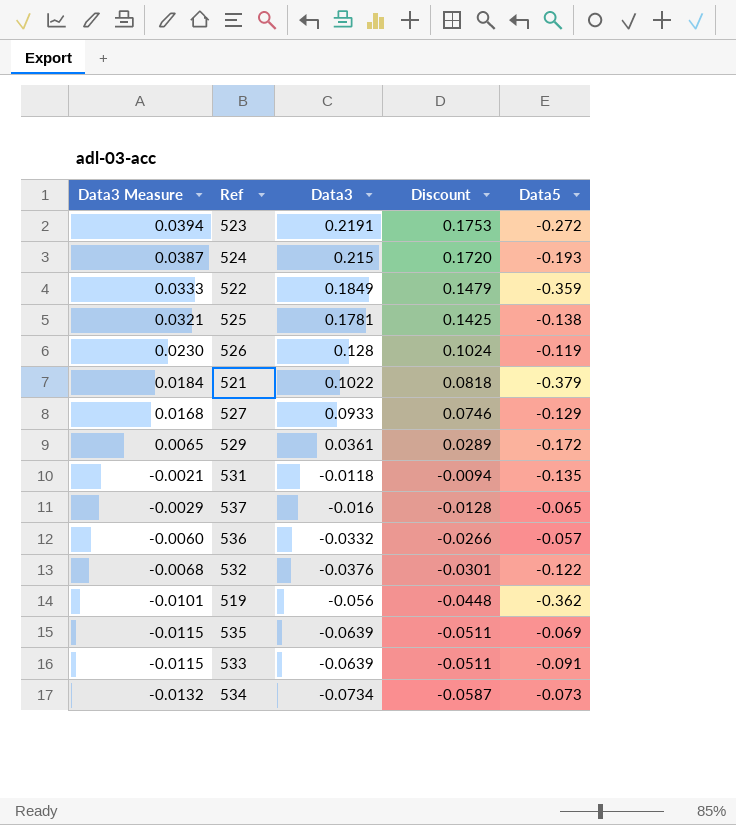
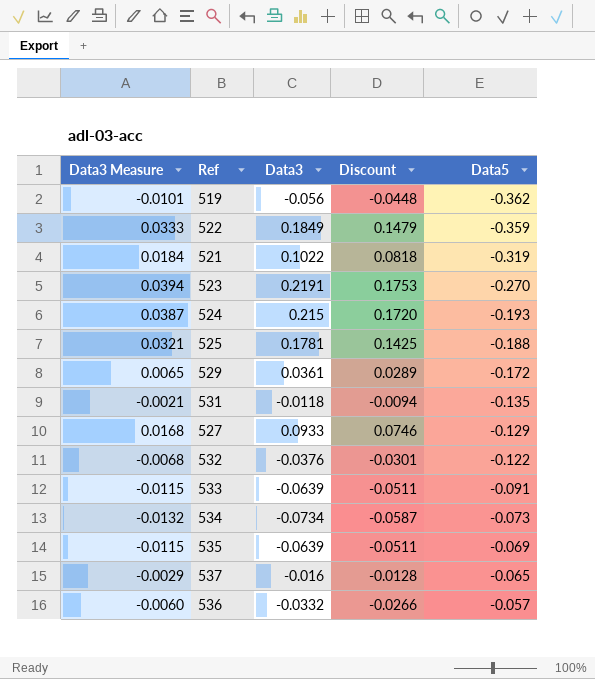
row order: Data3 Measure descending -> Data5 ascending
row 526: 0.0230 | 0.128 | 0.1024 | -0.119 -> none
521 | Data5: -0.379 -> -0.319
523 | Data5: -0.272 -> -0.270
525 | Data5: -0.138 -> -0.188

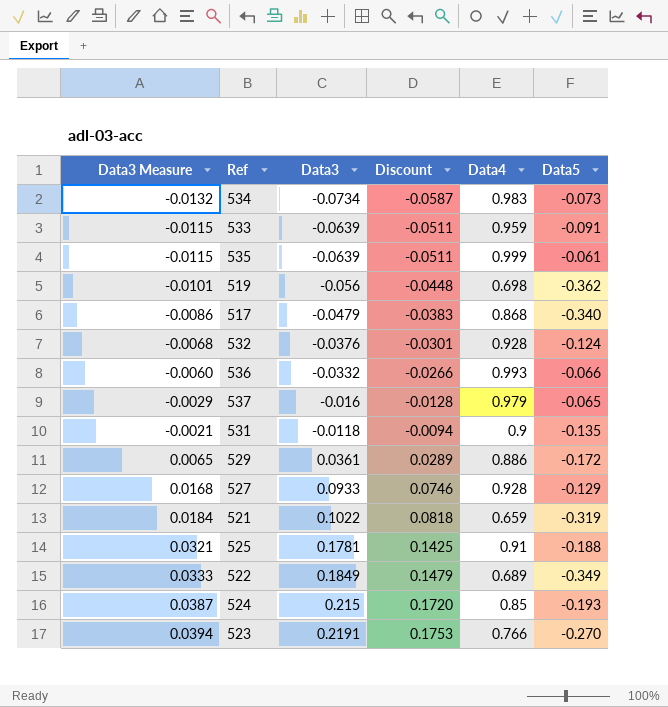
row order: Data5 ascending -> Data3 Measure ascending
column Data4 | position: none -> 5
535 | Data5: -0.069 -> -0.061
row 517: none -> -0.0086 | -0.0479 | -0.0383 | 0.868 | -0.340
532 | Data5: -0.122 -> -0.124
536 | Data5: -0.057 -> -0.066
522 | Data5: -0.359 -> -0.349

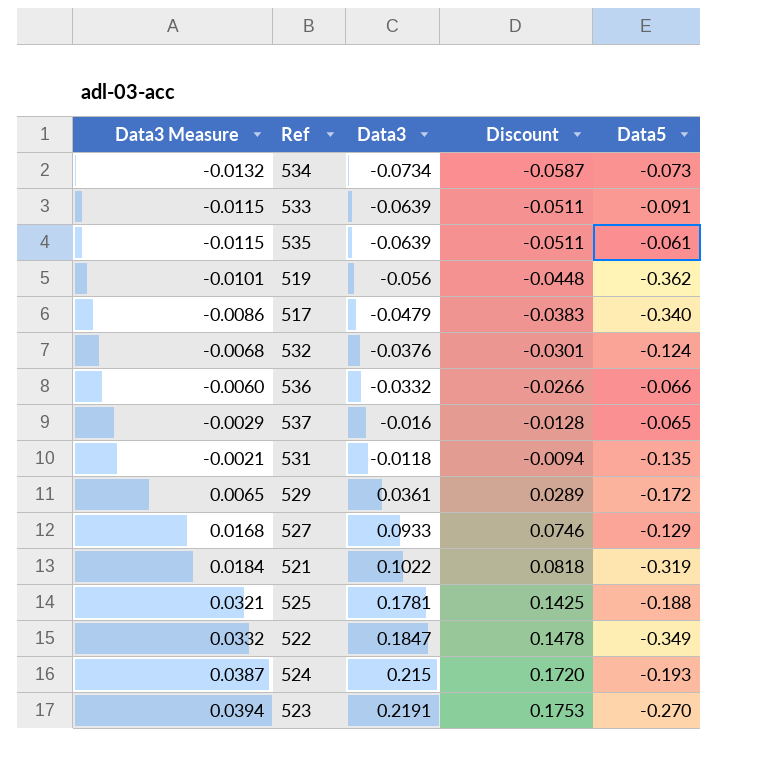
column Data4 | position: 5 -> none
522 | Data3 Measure: 0.0333 -> 0.0332
522 | Data3: 0.1849 -> 0.1847
522 | Discount: 0.1479 -> 0.1478

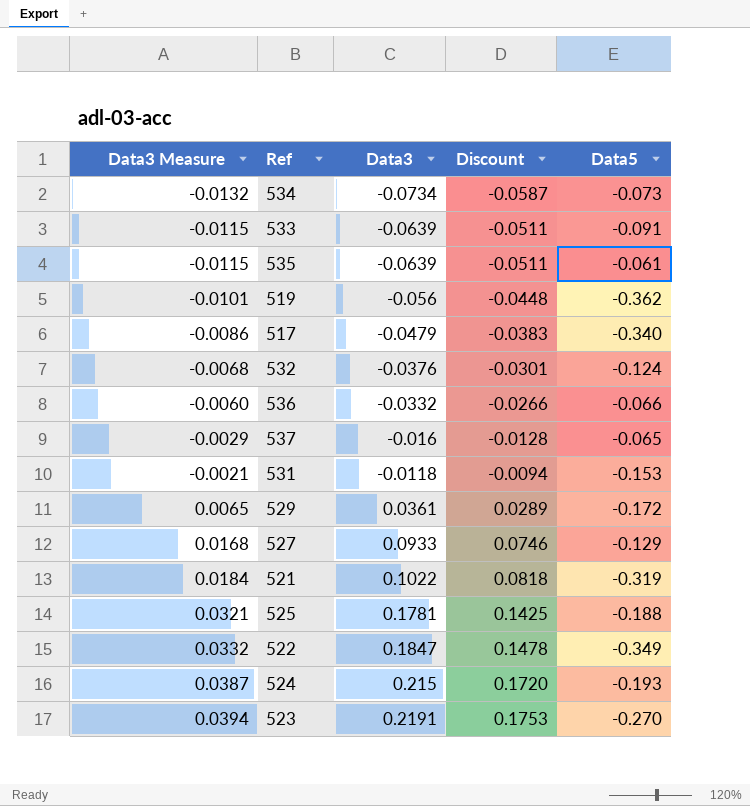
531 | Data5: -0.135 -> -0.153

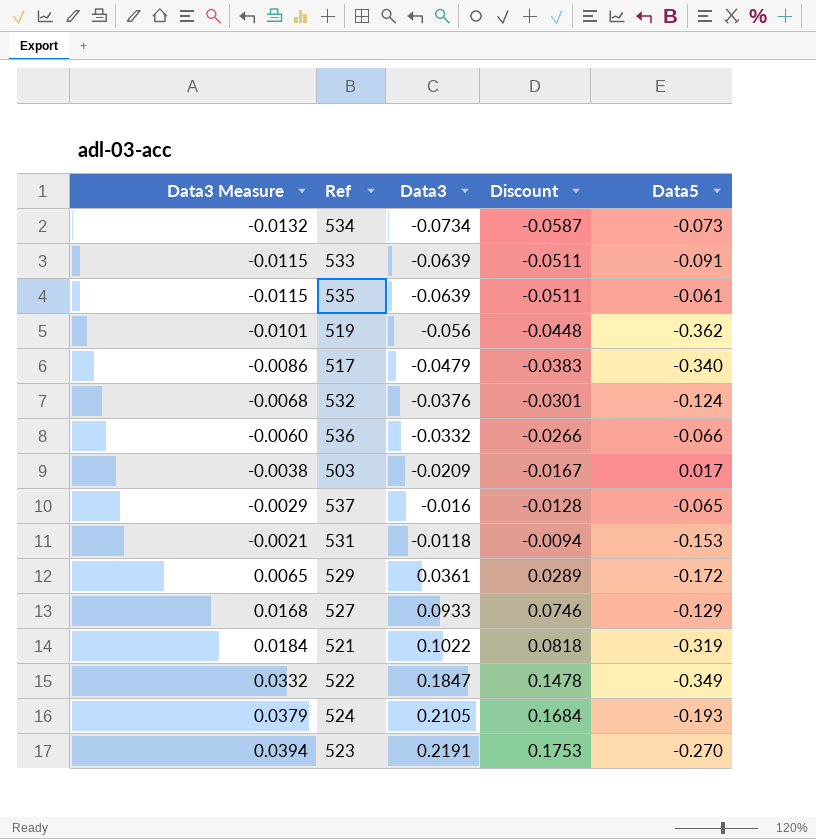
row 525: 0.0321 | 0.1781 | 0.1425 | -0.188 -> none
row 503: none -> -0.0038 | -0.0209 | -0.0167 | 0.017
524 | Data3 Measure: 0.0387 -> 0.0379
524 | Data3: 0.215 -> 0.2105
524 | Discount: 0.1720 -> 0.1684

